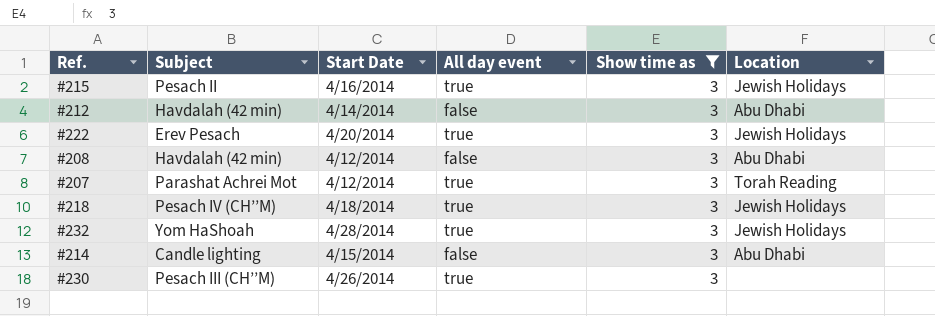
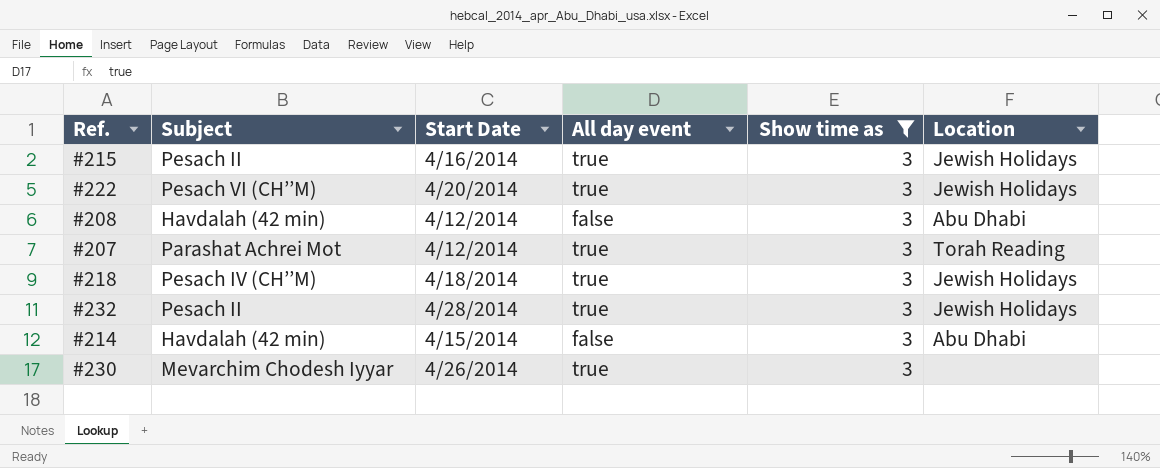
row #212: Havdalah (42 min) | 4/14/2014 | false | 3 | Abu Dhabi -> none
#222 | Subject: Erev Pesach -> Pesach VI (CH’’M)
#232 | Subject: Yom HaShoah -> Pesach II
#214 | Subject: Candle lighting -> Havdalah (42 min)
#230 | Subject: Pesach III (CH’’M) -> Mevarchim Chodesh Iyyar

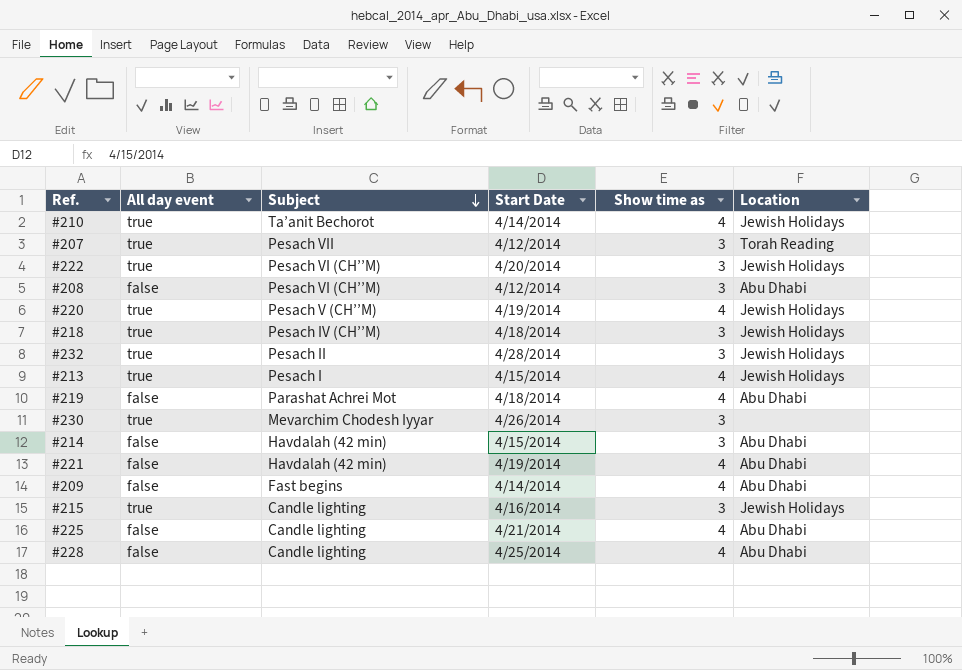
filter: Show time as = 3 -> none
row order: none -> Subject descending
column All day event | position: 4 -> 2
#207 | Subject: Parashat Achrei Mot -> Pesach VII
#208 | Subject: Havdalah (42 min) -> Pesach VI (CH’’M)
#215 | Subject: Pesach II -> Candle lighting

